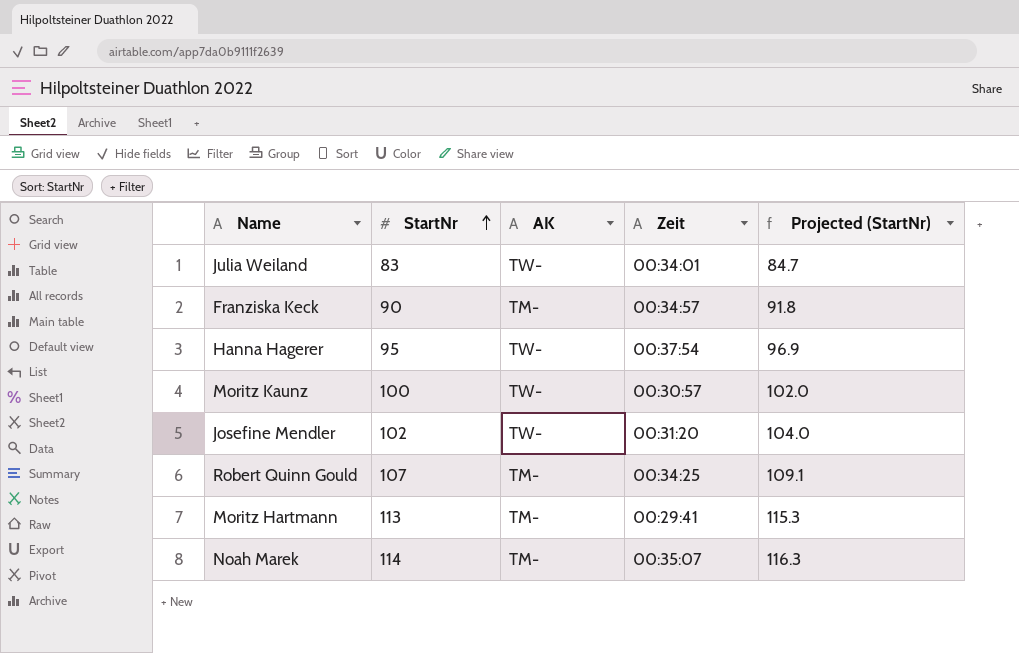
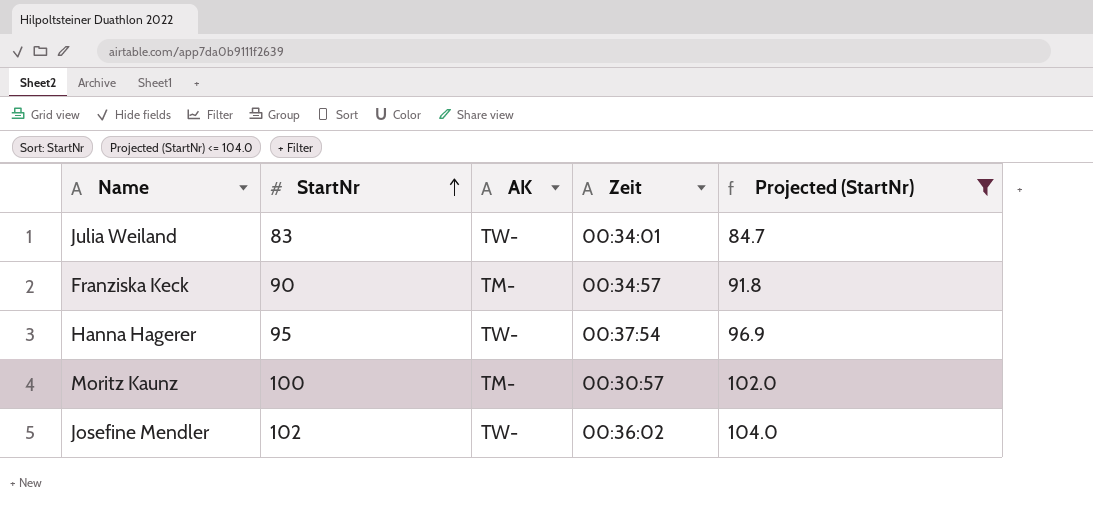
filter: none -> Projected (StartNr) <= 104.0
Moritz Kaunz | AK: TW- -> TM-
Josefine Mendler | Zeit: 00:31:20 -> 00:36:02

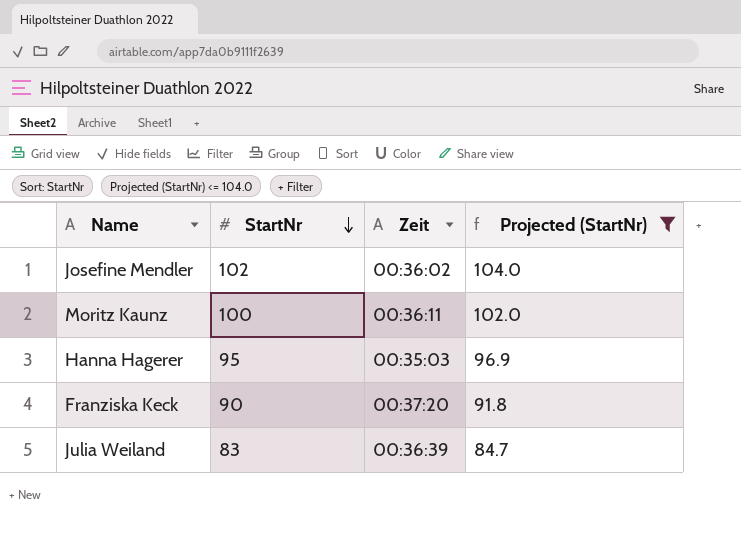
row order: StartNr ascending -> StartNr descending
column AK | position: 3 -> none
Moritz Kaunz | Zeit: 00:30:57 -> 00:36:11
Hanna Hagerer | Zeit: 00:37:54 -> 00:35:03
Franziska Keck | Zeit: 00:34:57 -> 00:37:20
Julia Weiland | Zeit: 00:34:01 -> 00:36:39

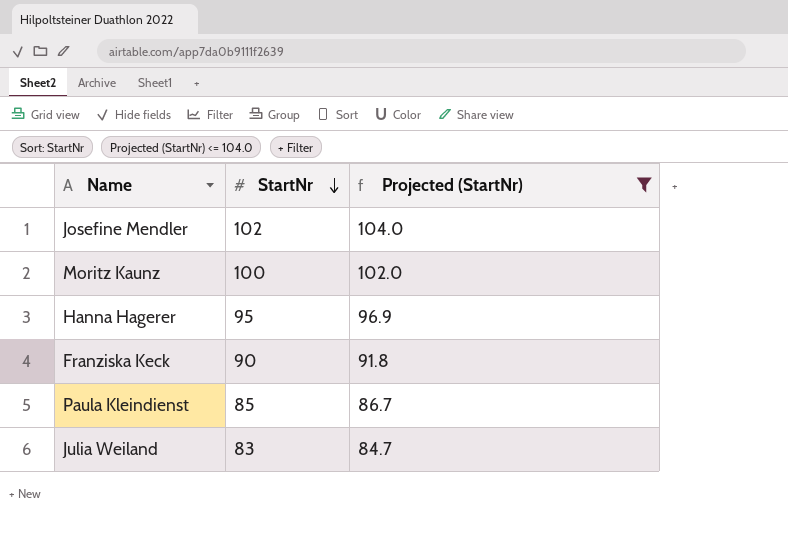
column Zeit | position: 3 -> none
row Paula Kleindienst: none -> 85 | 86.7

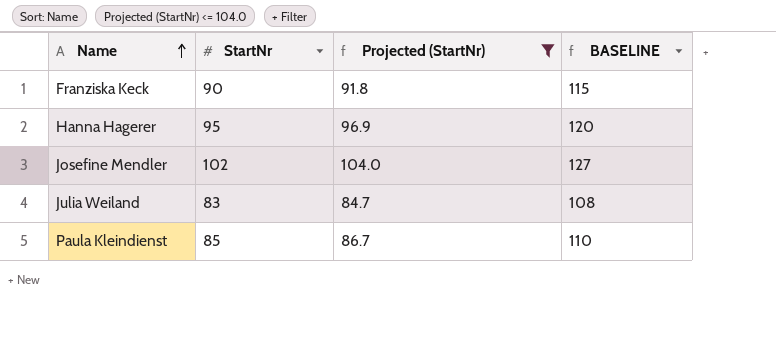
row order: StartNr descending -> Name ascending
column BASELINE | formula: none -> [StartNr] + 25
row Moritz Kaunz: 100 | 102.0 -> none

